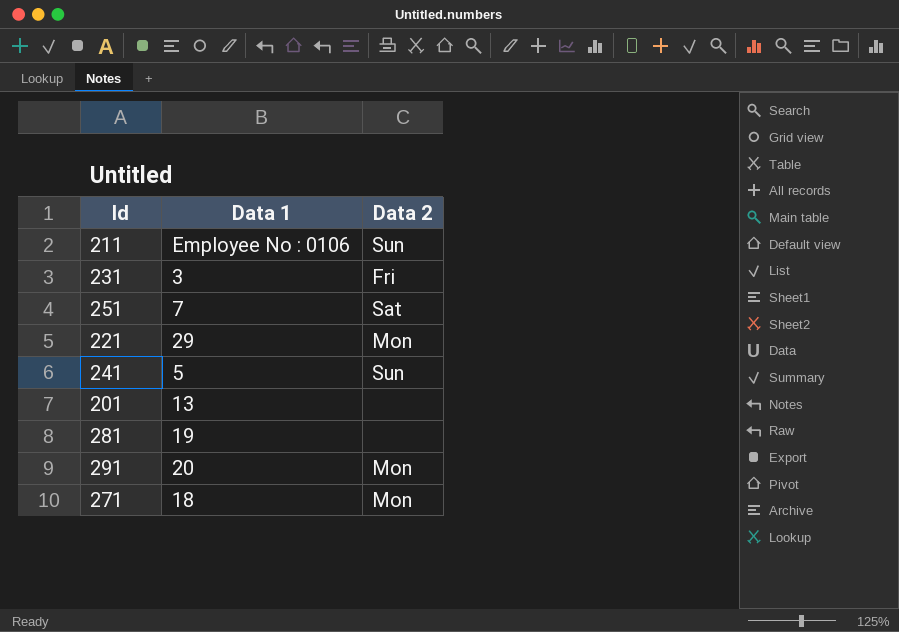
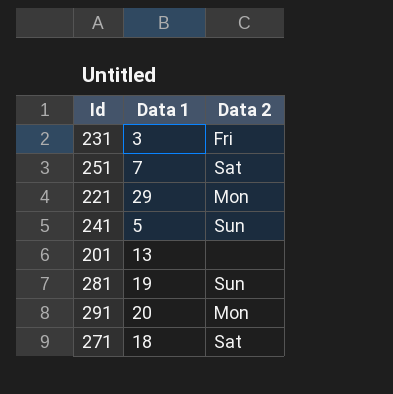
row 211: Employee No : 0106 | Sun -> none
281 | Data 2: none -> Sun
271 | Data 2: Mon -> Sat

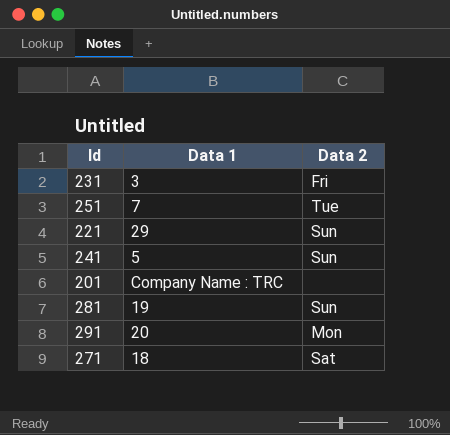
251 | Data 2: Sat -> Tue
221 | Data 2: Mon -> Sun
201 | Data 1: 13 -> Company Name : TRC

